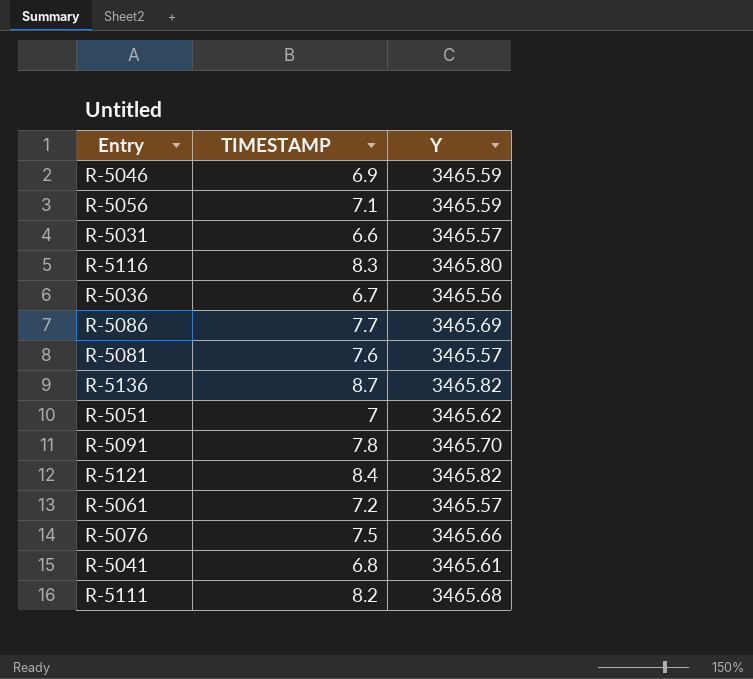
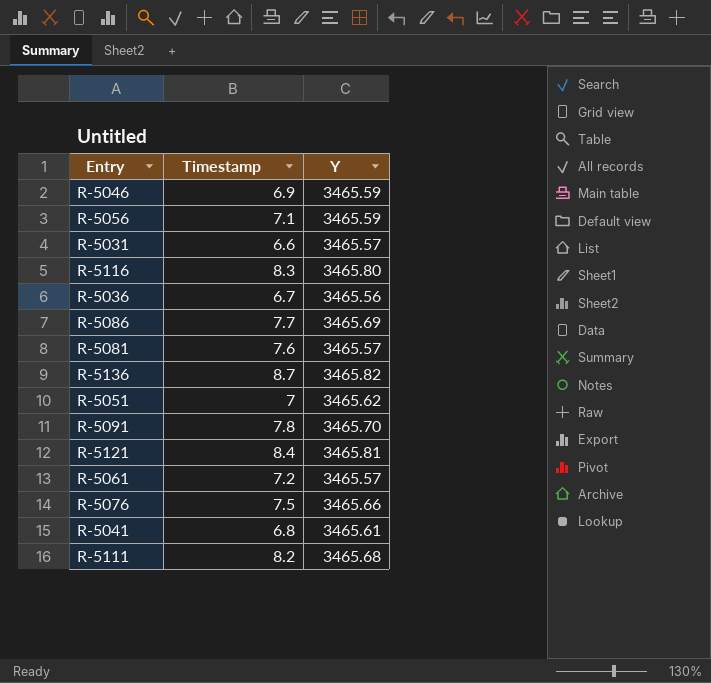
column name: TIMESTAMP -> Timestamp
R-5121 | Y: 3465.82 -> 3465.81

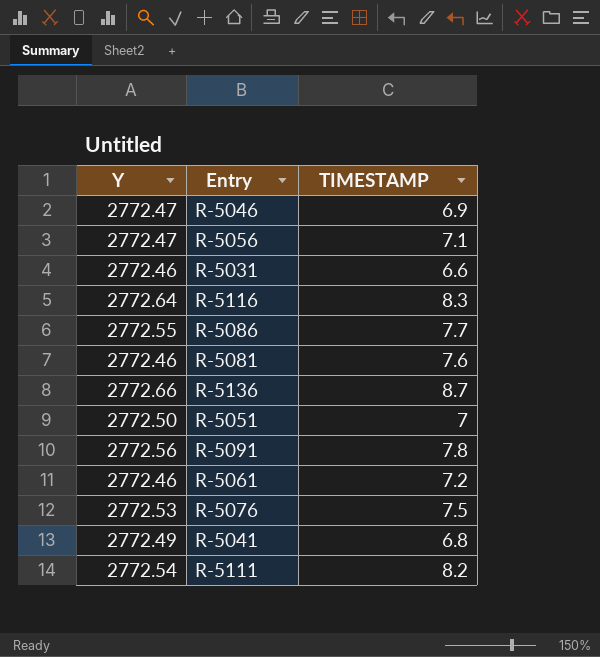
column Y | position: 3 -> 1
column name: Timestamp -> TIMESTAMP
row R-5036: 6.7 | 3465.56 -> none
row R-5121: 8.4 | 3465.81 -> none
R-5046 | Y: 3465.59 -> 2772.47
R-5056 | Y: 3465.59 -> 2772.47
R-5031 | Y: 3465.57 -> 2772.46
R-5116 | Y: 3465.80 -> 2772.64
R-5086 | Y: 3465.69 -> 2772.55
R-5081 | Y: 3465.57 -> 2772.46
R-5136 | Y: 3465.82 -> 2772.66
R-5051 | Y: 3465.62 -> 2772.50
R-5091 | Y: 3465.70 -> 2772.56
R-5061 | Y: 3465.57 -> 2772.46
R-5076 | Y: 3465.66 -> 2772.53
R-5041 | Y: 3465.61 -> 2772.49
R-5111 | Y: 3465.68 -> 2772.54

